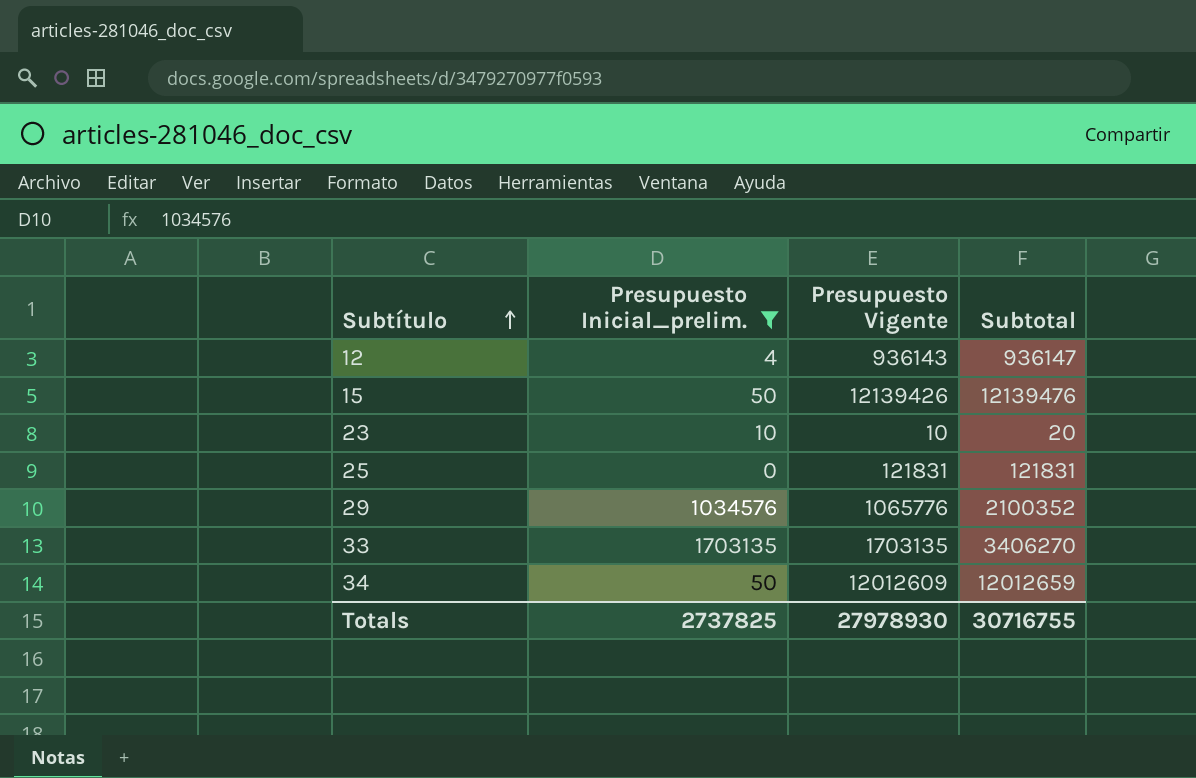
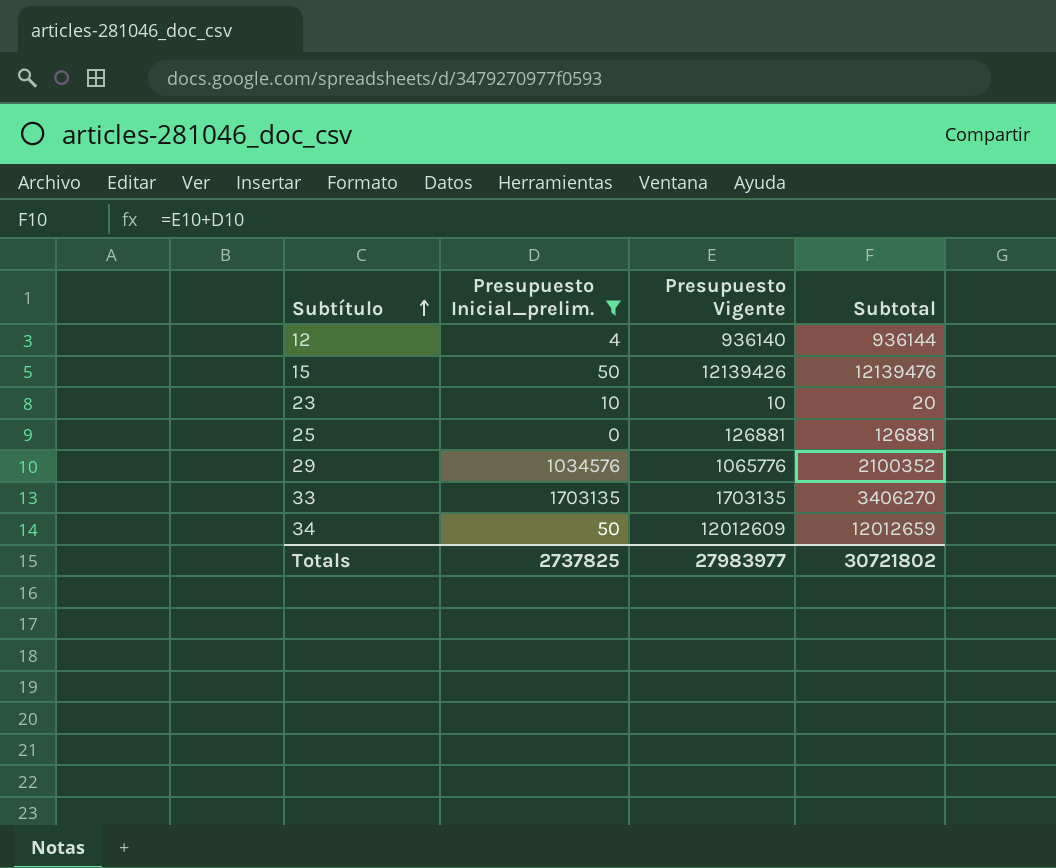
12 | Presupuesto Vigente: 936143 -> 936140
12 | Subtotal: 936147 -> 936144
25 | Presupuesto Vigente: 121831 -> 126881
25 | Subtotal: 121831 -> 126881
Totals | Presupuesto Vigente: 27978930 -> 27983977
Totals | Subtotal: 30716755 -> 30721802

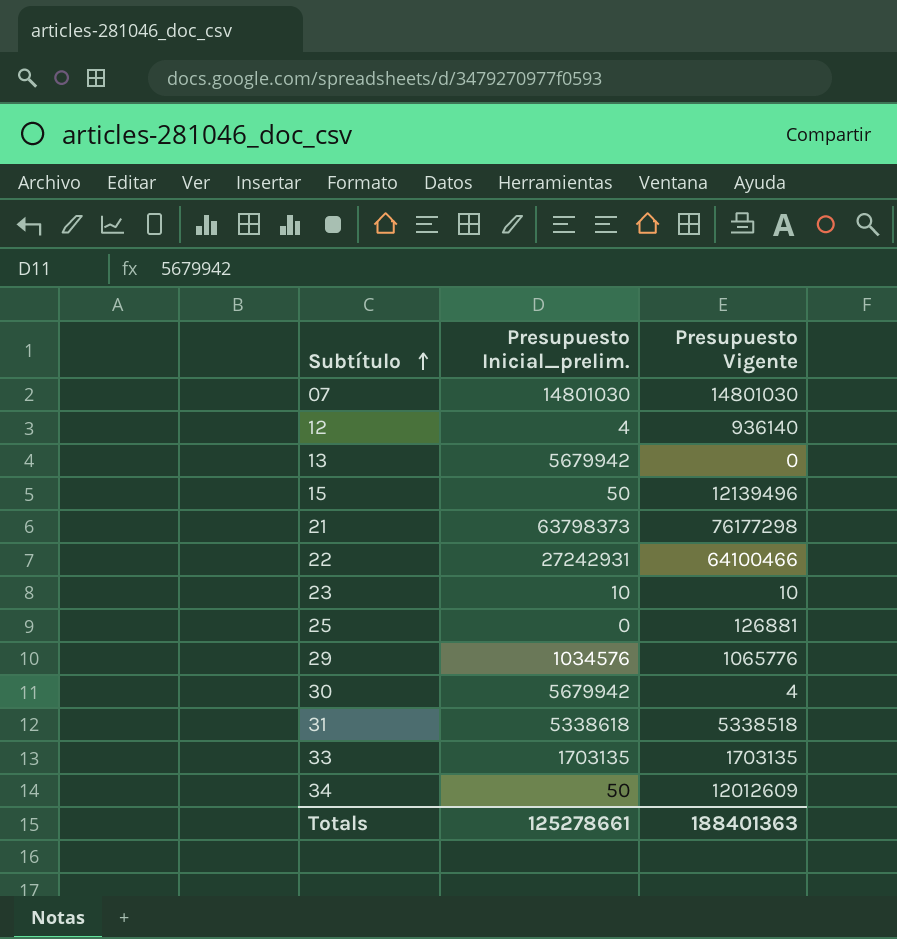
filter: Presupuesto Inicial_prelim. <= 1703135 -> none
column Subtotal | formula: [Presupuesto Inicial_prelim.] + [Presupuesto Vigente] -> none
15 | Presupuesto Vigente: 12139426 -> 12139496
Totals | Presupuesto Inicial_prelim.: 2737825 -> 125278661
Totals | Presupuesto Vigente: 27983977 -> 188401363

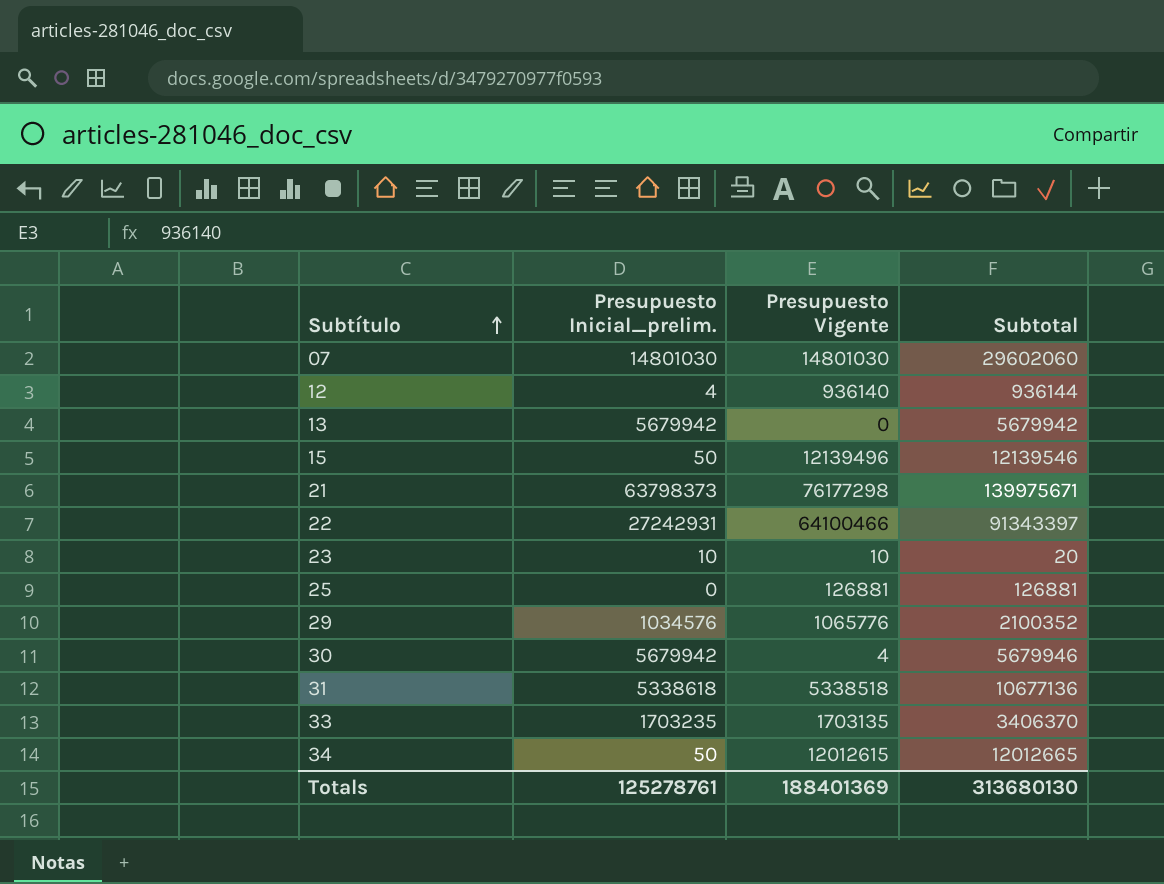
column Subtotal | formula: none -> [Presupuesto Inicial_prelim.] + [Presupuesto Vigente]
33 | Presupuesto Inicial_prelim.: 1703135 -> 1703235
34 | Presupuesto Vigente: 12012609 -> 12012615
Totals | Presupuesto Inicial_prelim.: 125278661 -> 125278761
Totals | Presupuesto Vigente: 188401363 -> 188401369

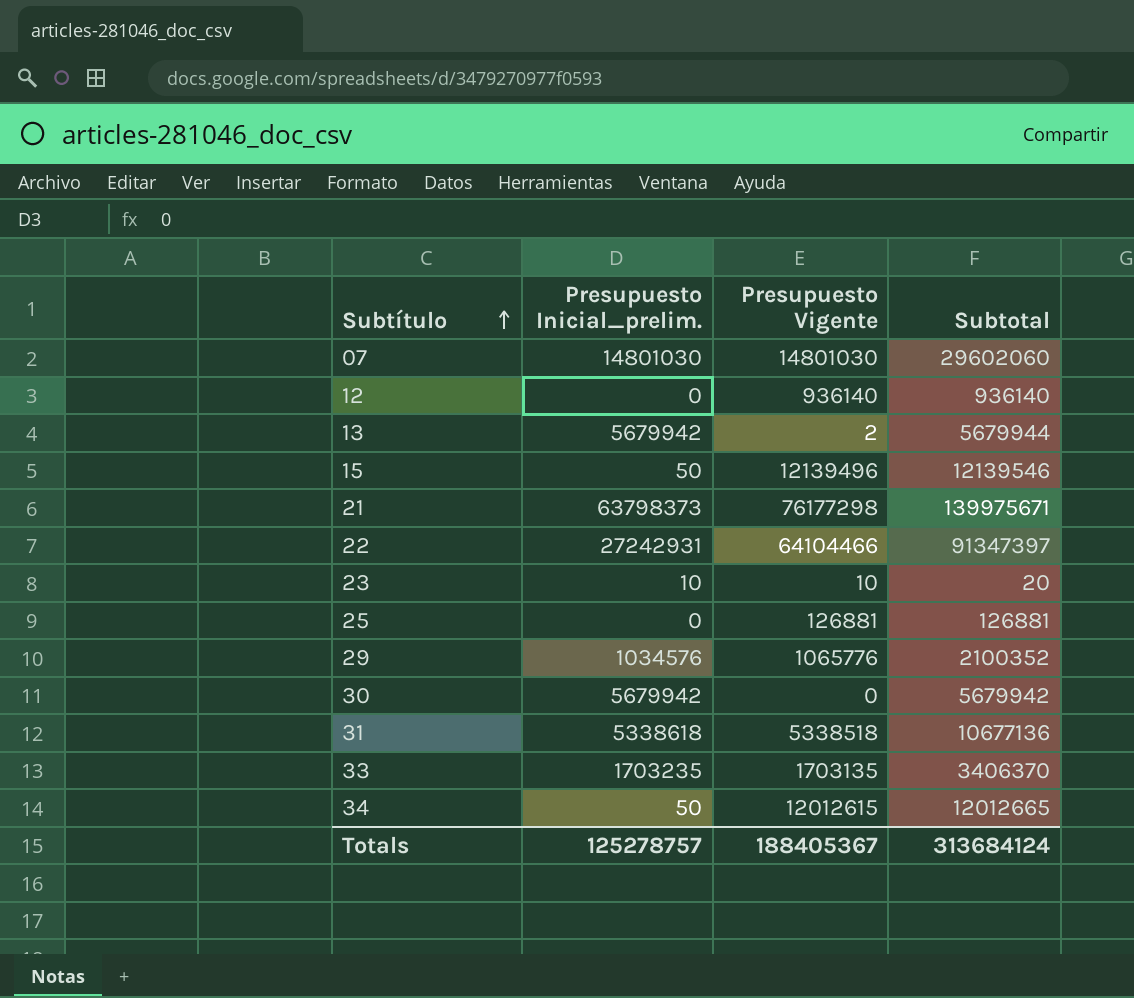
12 | Presupuesto Inicial_prelim.: 4 -> 0
12 | Subtotal: 936144 -> 936140
13 | Presupuesto Vigente: 0 -> 2
13 | Subtotal: 5679942 -> 5679944
22 | Presupuesto Vigente: 64100466 -> 64104466
22 | Subtotal: 91343397 -> 91347397
30 | Presupuesto Vigente: 4 -> 0
30 | Subtotal: 5679946 -> 5679942
Totals | Presupuesto Inicial_prelim.: 125278761 -> 125278757
Totals | Presupuesto Vigente: 188401369 -> 188405367
Totals | Subtotal: 313680130 -> 313684124

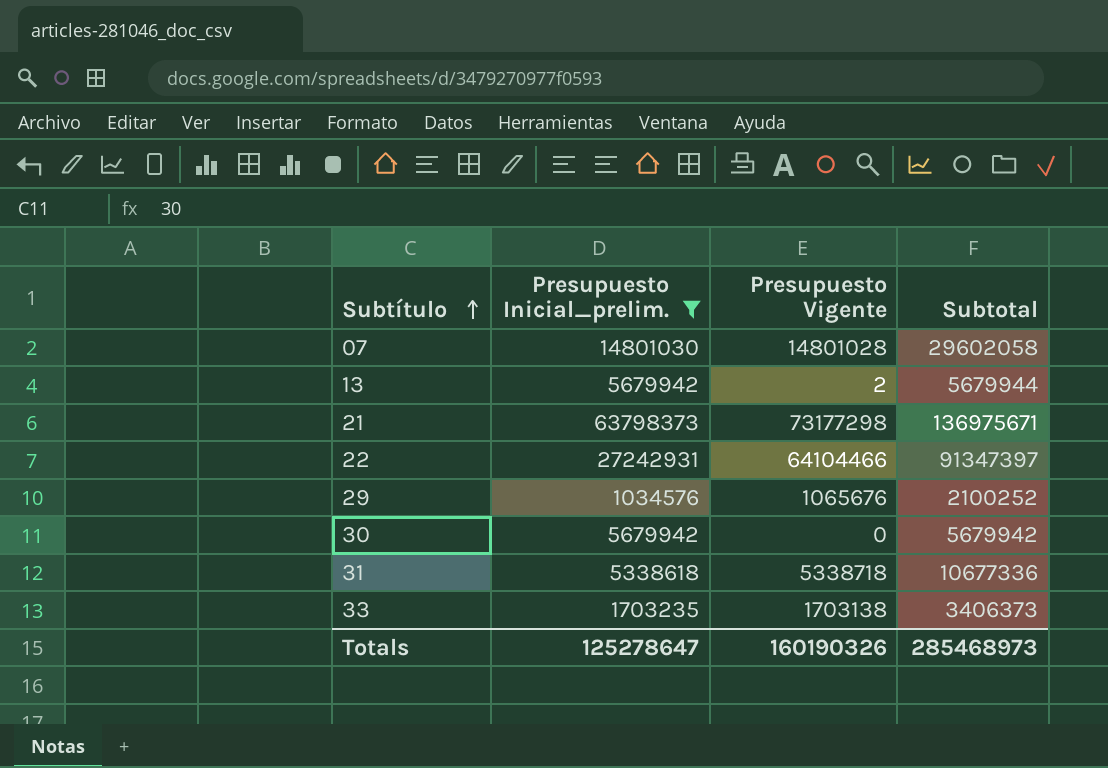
filter: none -> Presupuesto Inicial_prelim. >= 1034576
07 | Presupuesto Vigente: 14801030 -> 14801028
07 | Subtotal: 29602060 -> 29602058
21 | Presupuesto Vigente: 76177298 -> 73177298
21 | Subtotal: 139975671 -> 136975671
29 | Presupuesto Vigente: 1065776 -> 1065676
29 | Subtotal: 2100352 -> 2100252
31 | Presupuesto Vigente: 5338518 -> 5338718
31 | Subtotal: 10677136 -> 10677336
33 | Presupuesto Vigente: 1703135 -> 1703138
33 | Subtotal: 3406370 -> 3406373
Totals | Presupuesto Inicial_prelim.: 125278757 -> 125278647
Totals | Presupuesto Vigente: 188405367 -> 160190326
Totals | Subtotal: 313684124 -> 285468973

